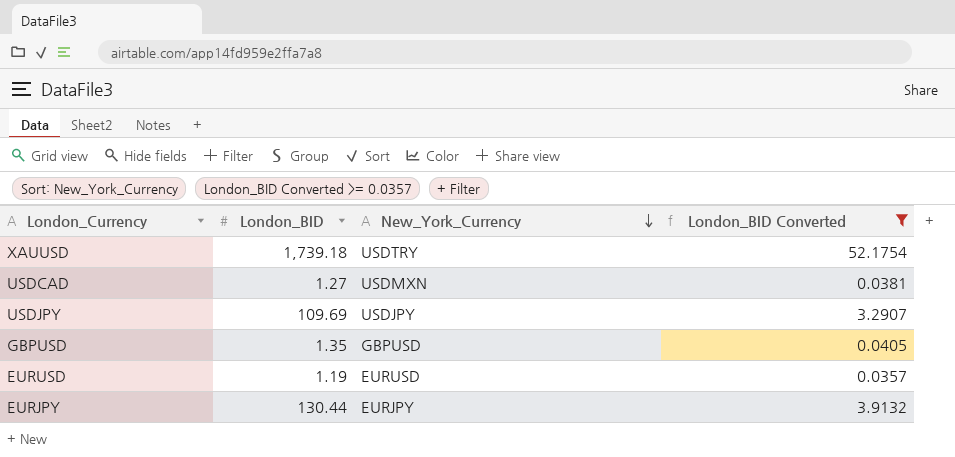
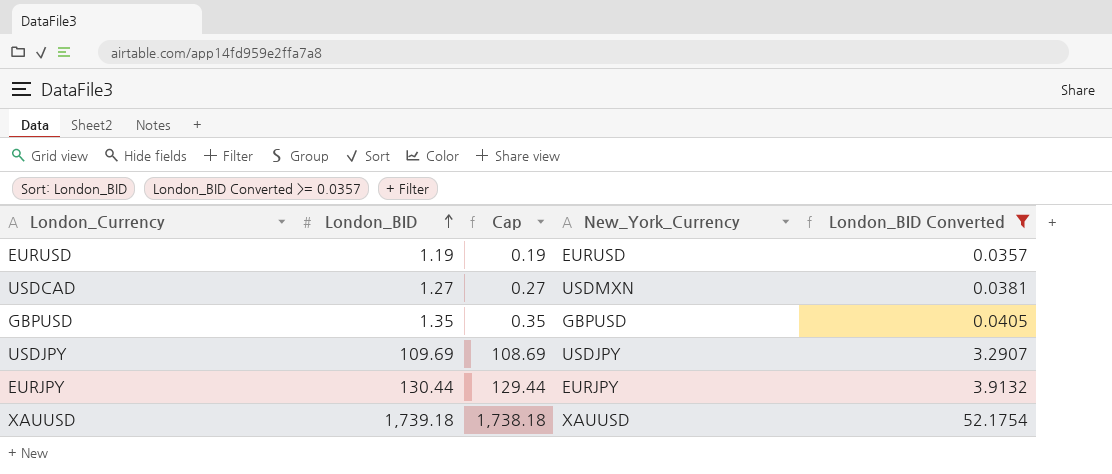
row order: New_York_Currency descending -> London_BID ascending
column Cap | formula: none -> [London_BID] - 1
XAUUSD | New_York_Currency: USDTRY -> XAUUSD

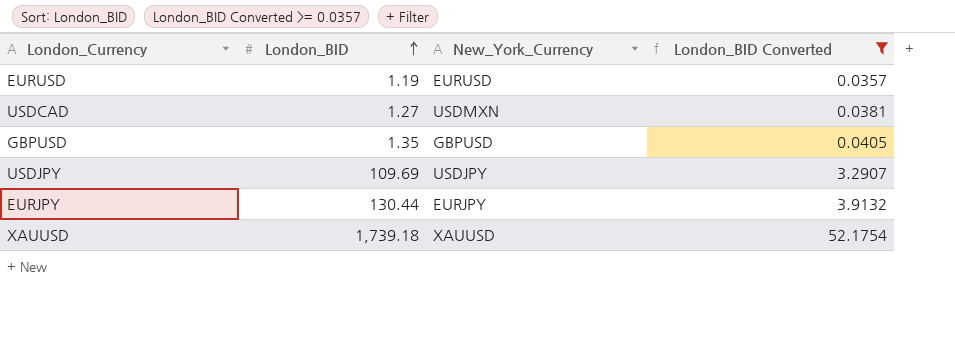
column Cap | formula: [London_BID] - 1 -> none

